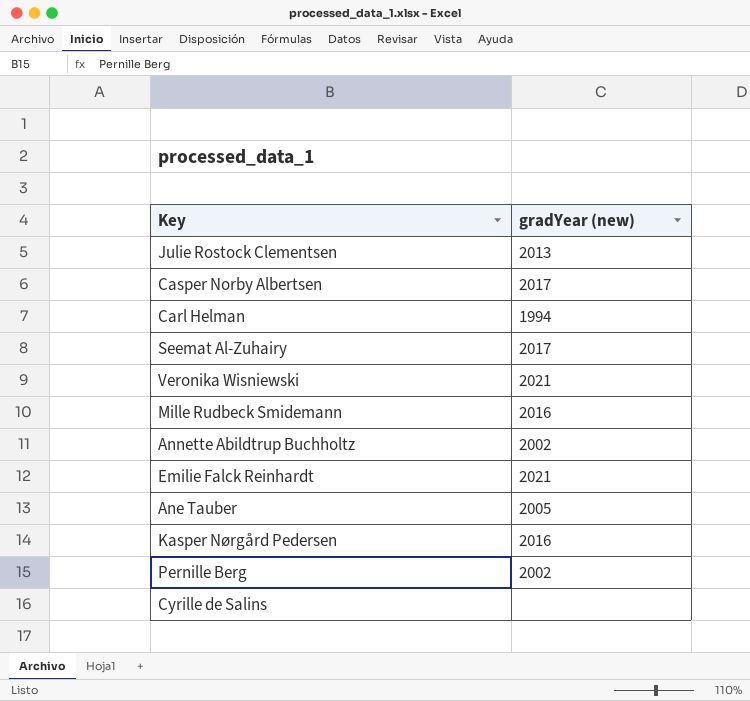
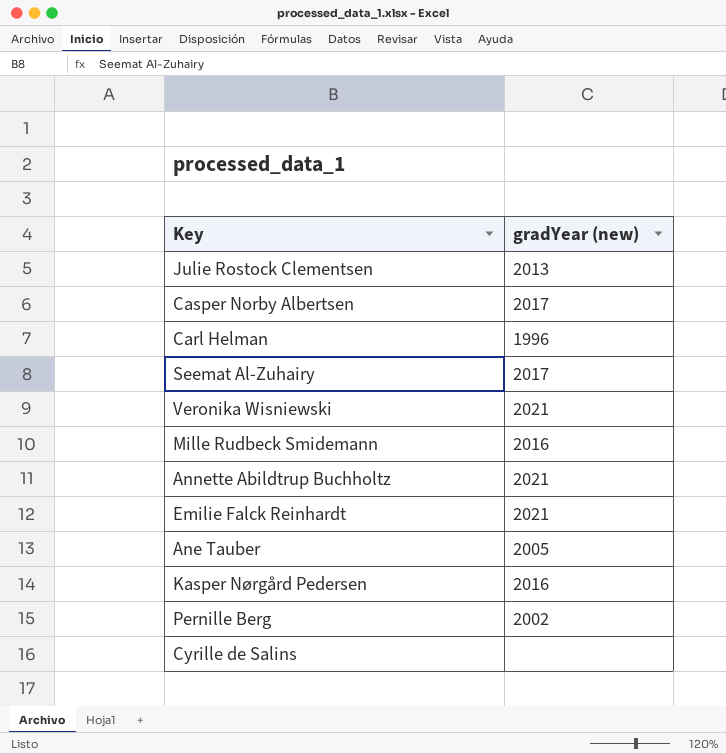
Carl Helman | gradYear (new): 1994 -> 1996
Annette Abildtrup Buchholtz | gradYear (new): 2002 -> 2021

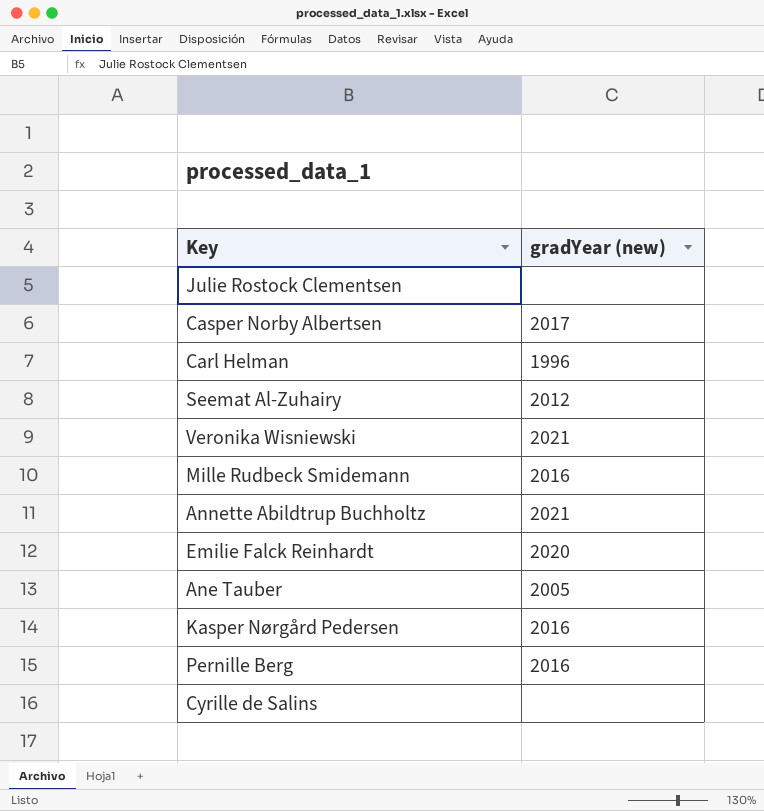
Julie Rostock Clementsen | gradYear (new): 2013 -> none
Seemat Al-Zuhairy | gradYear (new): 2017 -> 2012
Emilie Falck Reinhardt | gradYear (new): 2021 -> 2020
Pernille Berg | gradYear (new): 2002 -> 2016

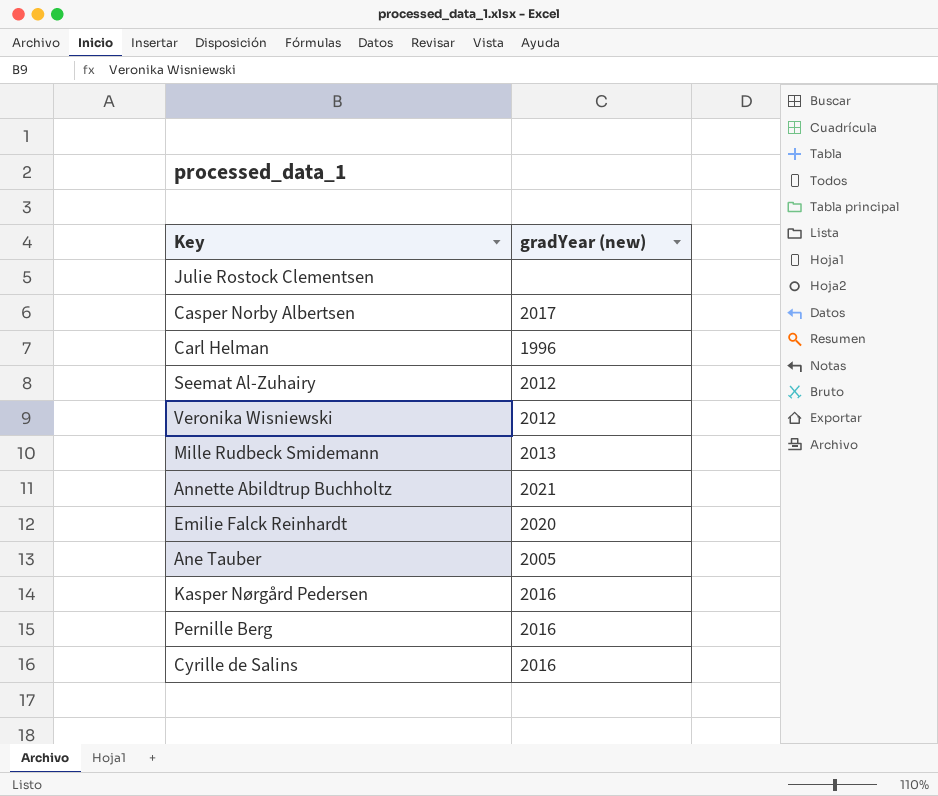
Veronika Wisniewski | gradYear (new): 2021 -> 2012
Mille Rudbeck Smidemann | gradYear (new): 2016 -> 2013
Cyrille de Salins | gradYear (new): none -> 2016

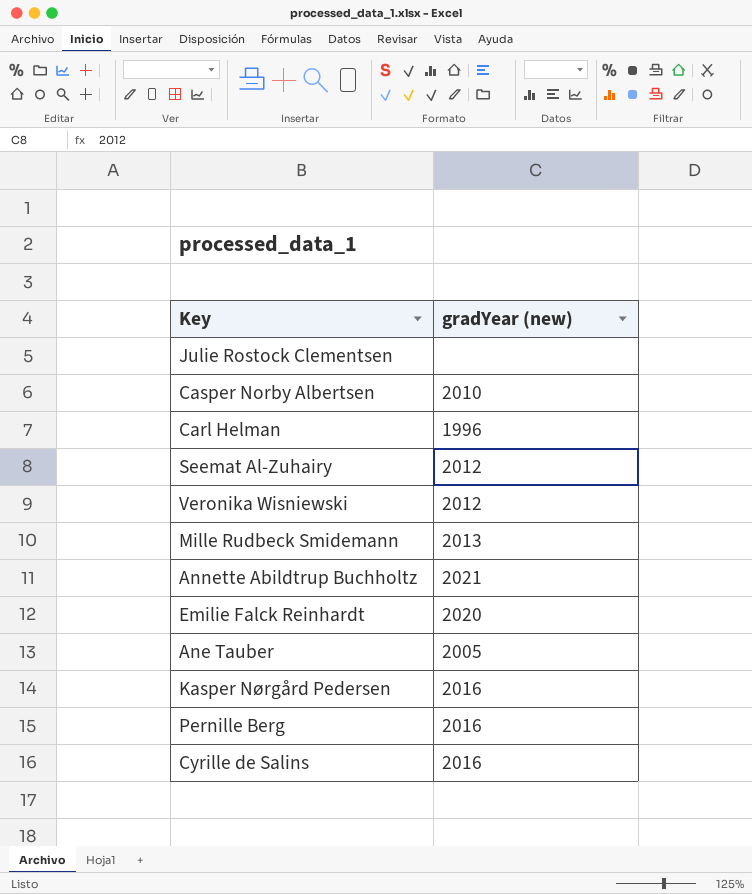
Casper Norby Albertsen | gradYear (new): 2017 -> 2010

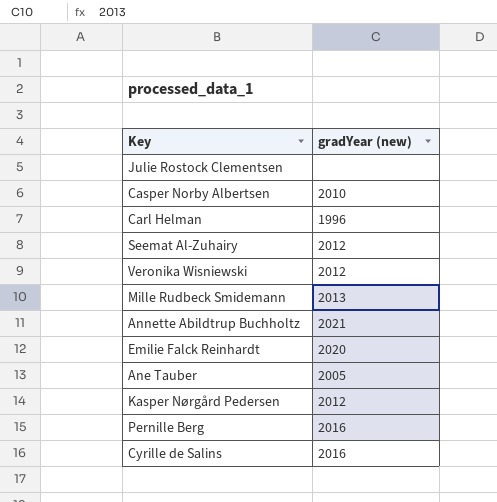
Kasper Nørgård Pedersen | gradYear (new): 2016 -> 2012

